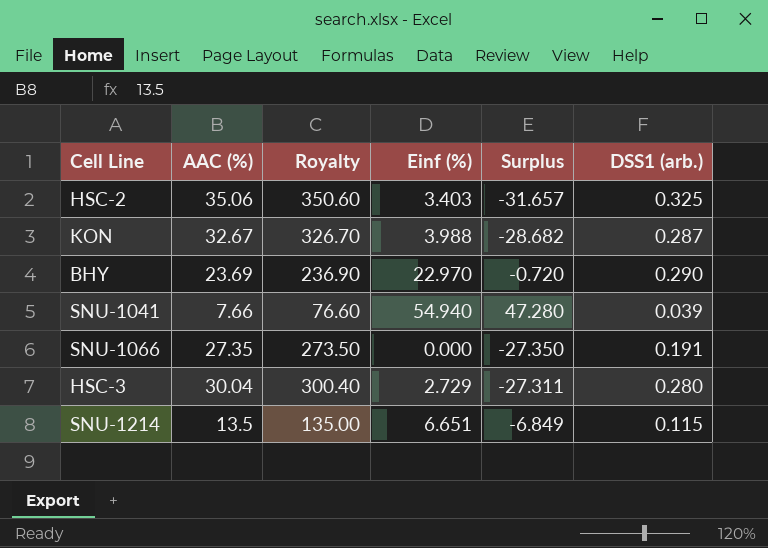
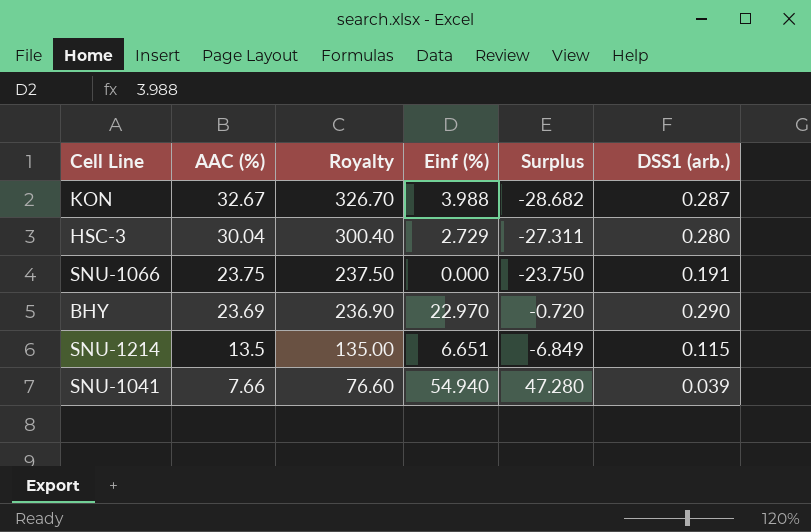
row order: none -> AAC (%) descending
row HSC-2: 35.06 | 350.60 | 3.403 | -31.657 | 0.325 -> none
SNU-1066 | AAC (%): 27.35 -> 23.75
SNU-1066 | Royalty: 273.50 -> 237.50
SNU-1066 | Surplus: -27.350 -> -23.750

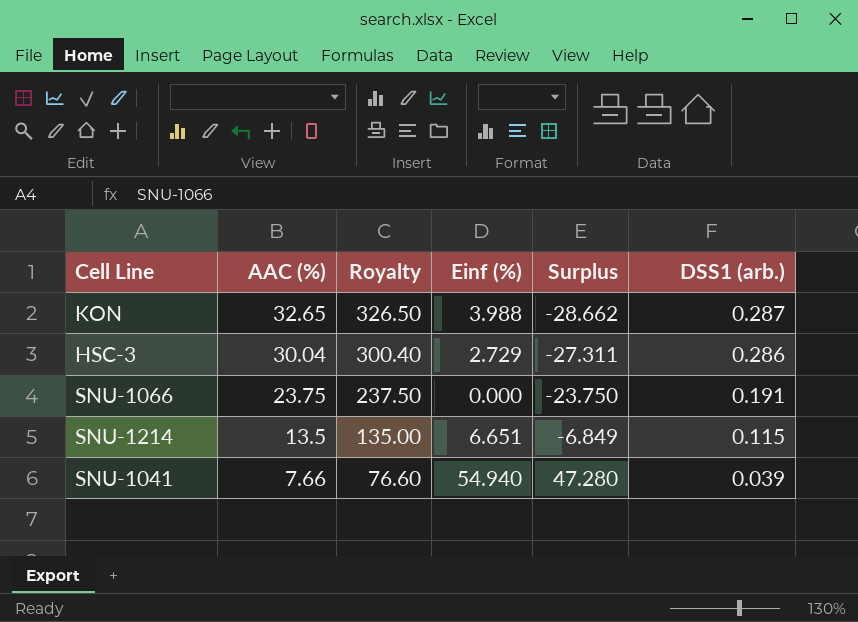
row BHY: 23.69 | 236.90 | 22.970 | -0.720 | 0.290 -> none
KON | AAC (%): 32.67 -> 32.65
KON | Royalty: 326.70 -> 326.50
KON | Surplus: -28.682 -> -28.662
HSC-3 | DSS1 (arb.): 0.280 -> 0.286

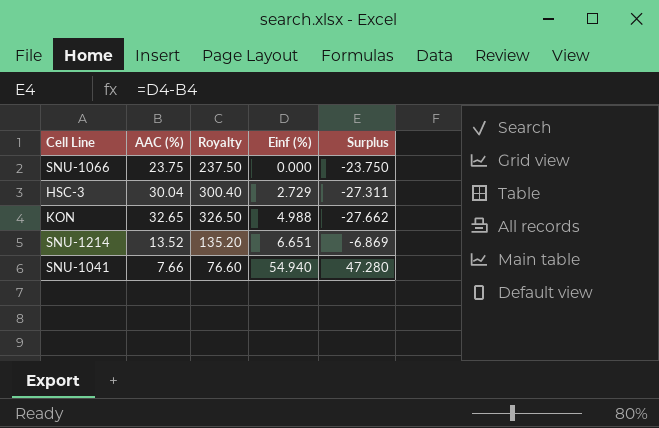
row order: AAC (%) descending -> Einf (%) ascending
column DSS1 (arb.) | position: 6 -> none
KON | Einf (%): 3.988 -> 4.988
KON | Surplus: -28.662 -> -27.662
SNU-1214 | AAC (%): 13.5 -> 13.52
SNU-1214 | Royalty: 135.00 -> 135.20
SNU-1214 | Surplus: -6.849 -> -6.869

